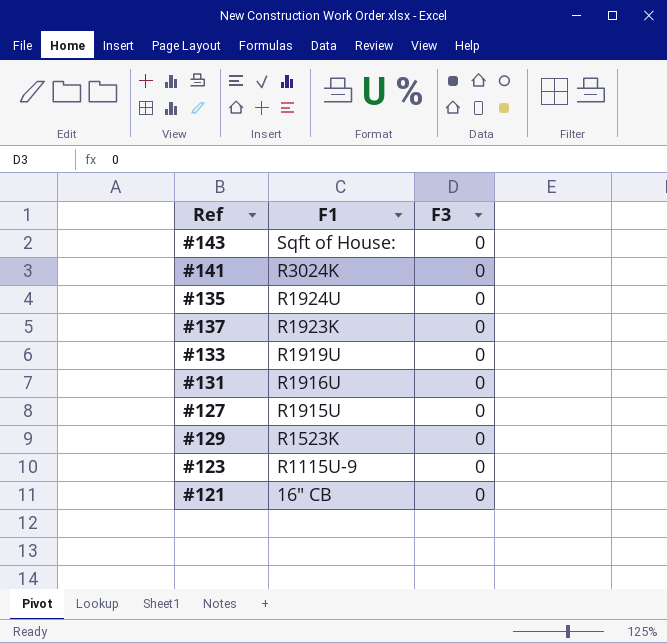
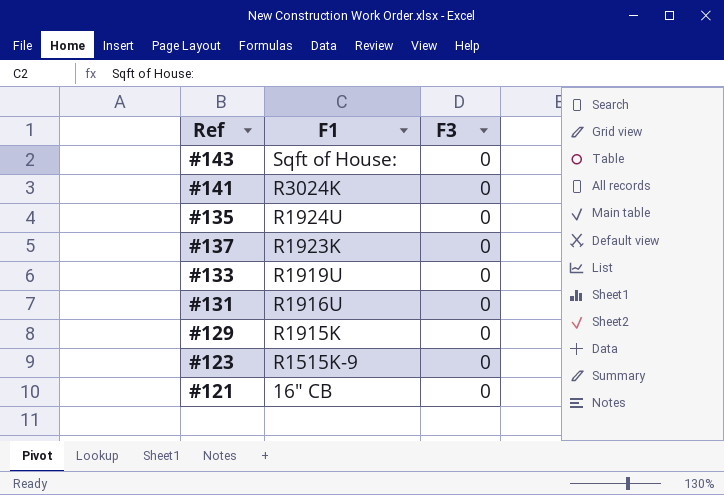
row #127: R1915U | 0 -> none
#129 | F1: R1523K -> R1915K
#123 | F1: R1115U-9 -> R1515K-9

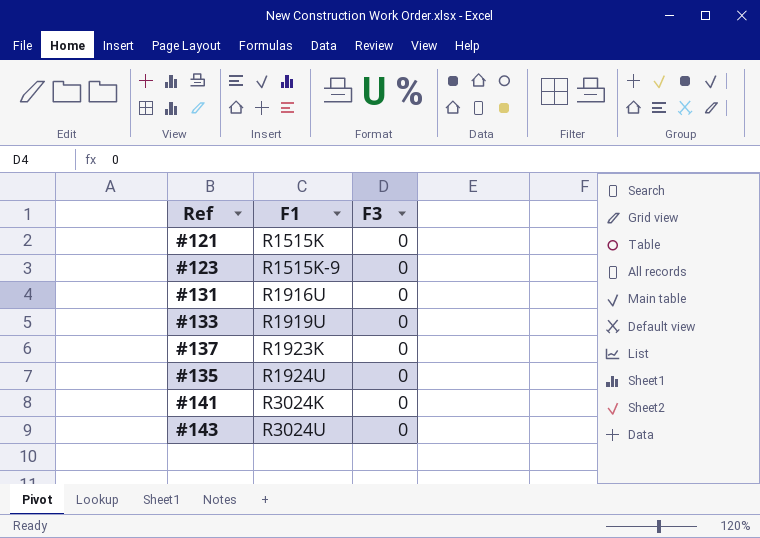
row order: F1 descending -> F1 ascending
row #129: R1915K | 0 -> none
#121 | F1: 16" CB -> R1515K
#143 | F1: Sqft of House: -> R3024U

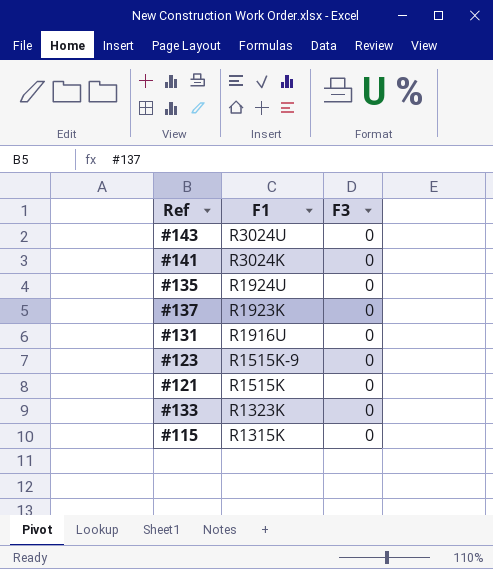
row order: F1 ascending -> F1 descending
#133 | F1: R1919U -> R1323K
row #115: none -> R1315K | 0

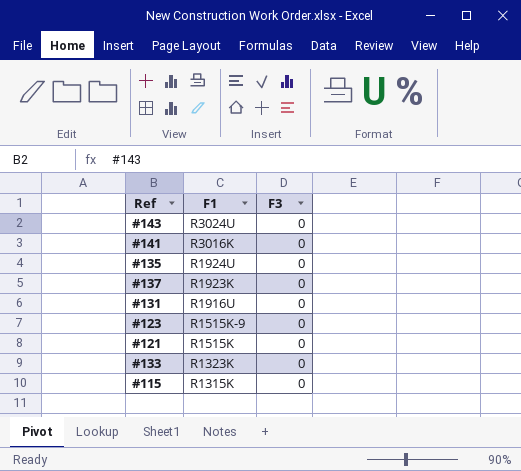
#141 | F1: R3024K -> R3016K

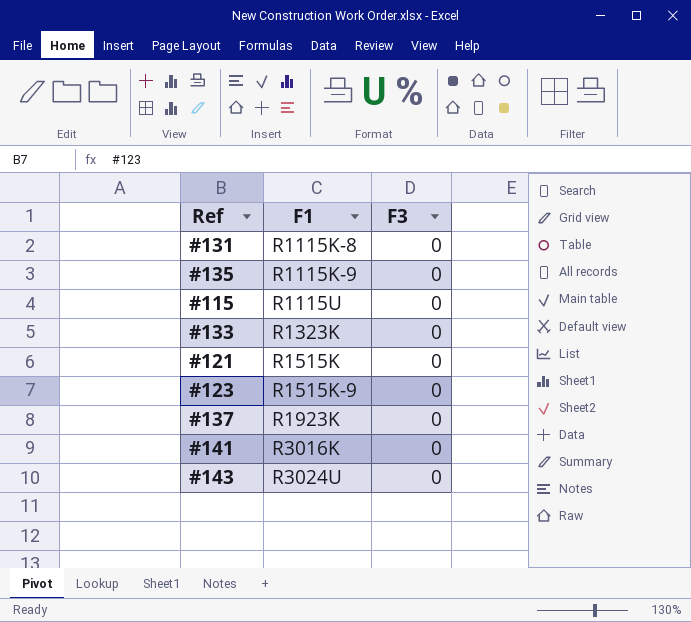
row order: F1 descending -> F1 ascending
#131 | F1: R1916U -> R1115K-8
#135 | F1: R1924U -> R1115K-9
#115 | F1: R1315K -> R1115U

